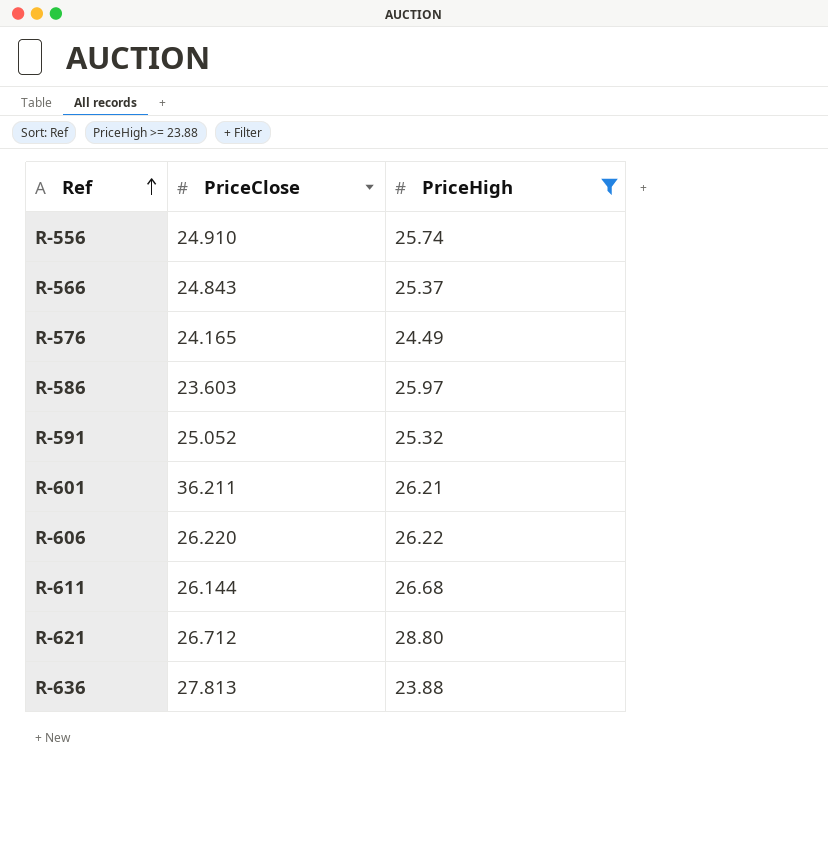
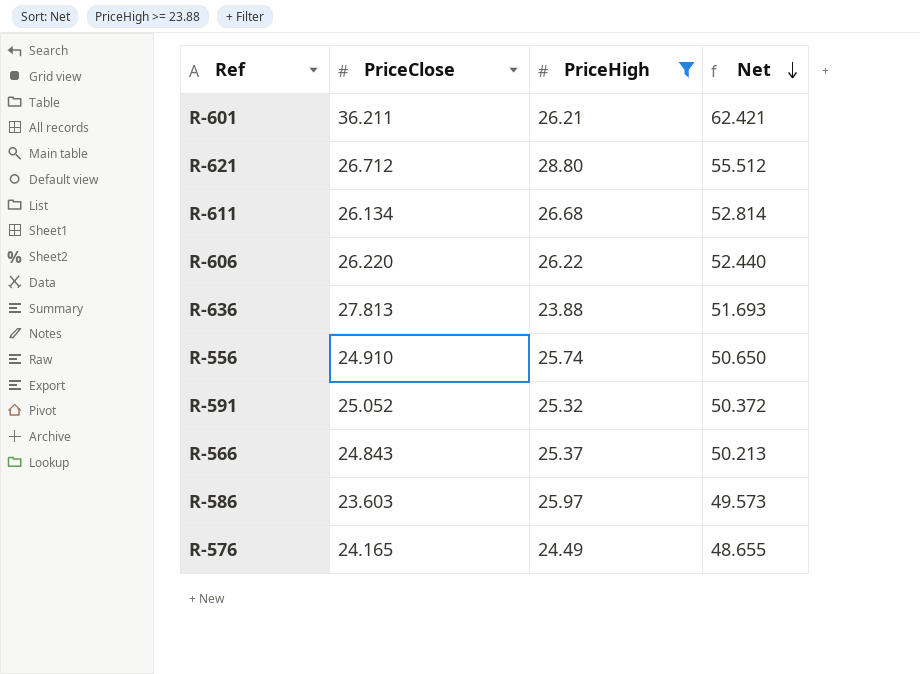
row order: Ref ascending -> Net descending
column Net | formula: none -> [PriceClose] + [PriceHigh]
R-611 | PriceClose: 26.144 -> 26.134

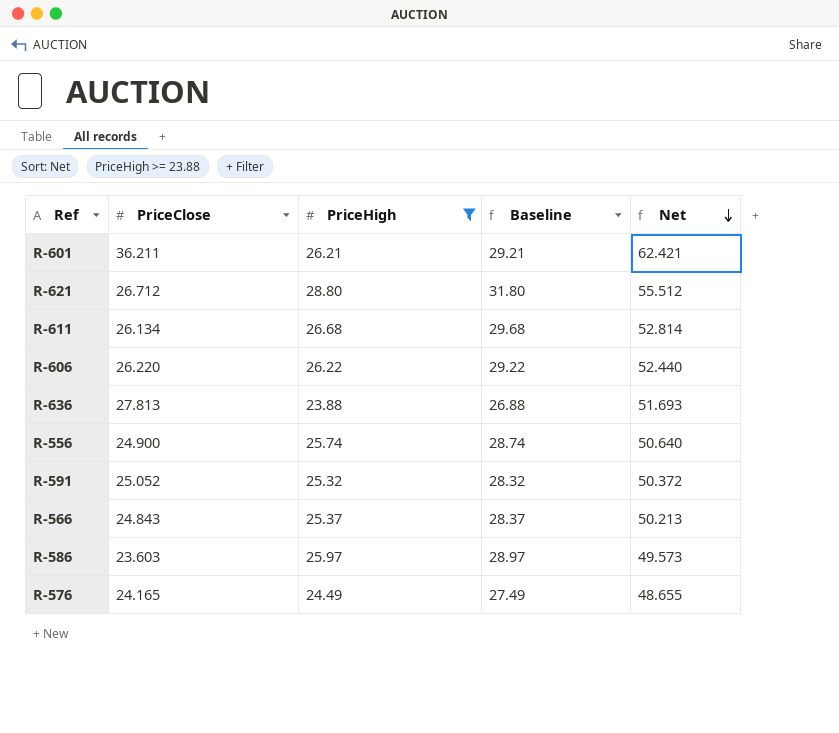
column Baseline | formula: none -> [PriceHigh] + 3
R-556 | PriceClose: 24.910 -> 24.900
R-556 | Net: 50.650 -> 50.640

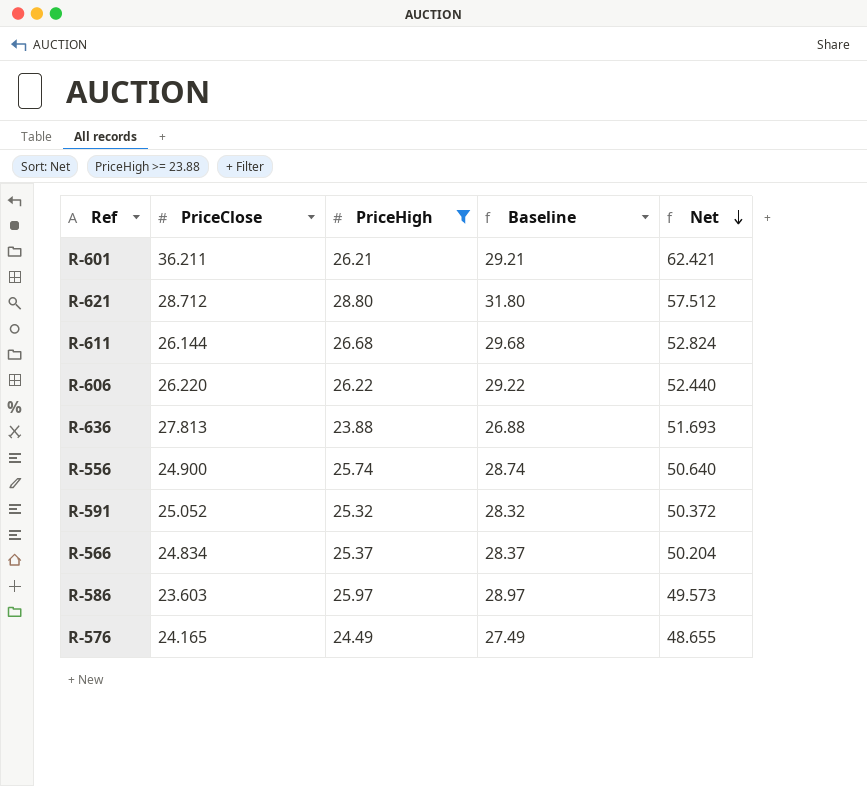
R-621 | PriceClose: 26.712 -> 28.712
R-621 | Net: 55.512 -> 57.512
R-611 | PriceClose: 26.134 -> 26.144
R-611 | Net: 52.814 -> 52.824
R-566 | PriceClose: 24.843 -> 24.834
R-566 | Net: 50.213 -> 50.204

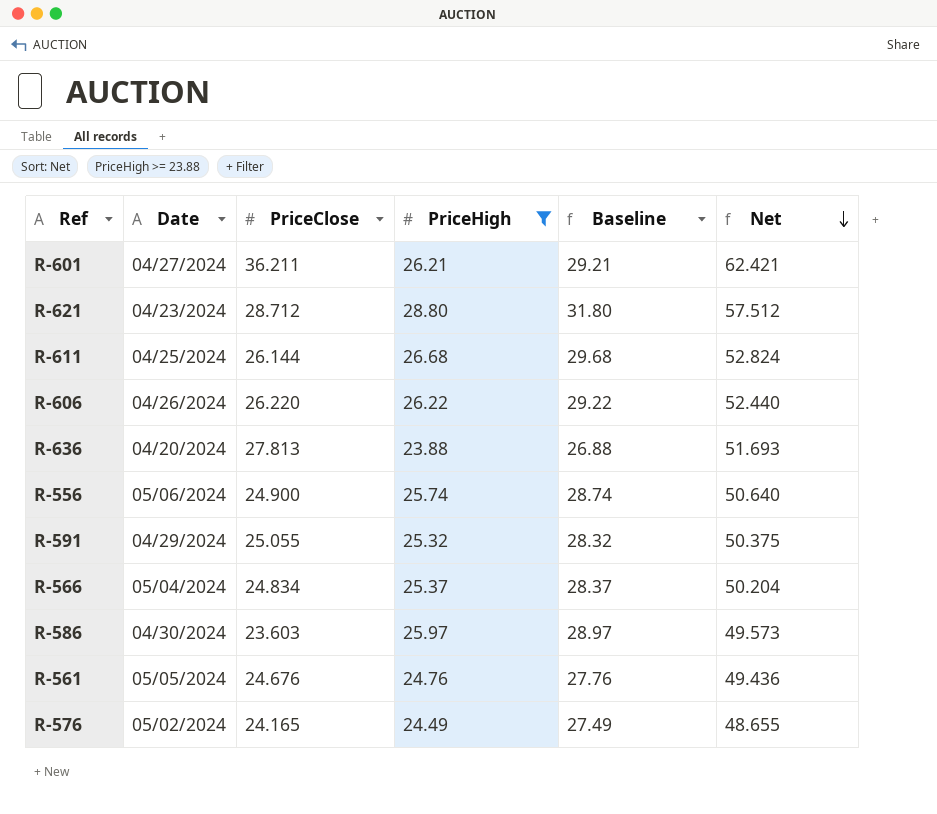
column Date | position: none -> 2
R-591 | PriceClose: 25.052 -> 25.055
R-591 | Net: 50.372 -> 50.375
row R-561: none -> 05/05/2024 | 24.676 | 24.76 | 27.76 | 49.436

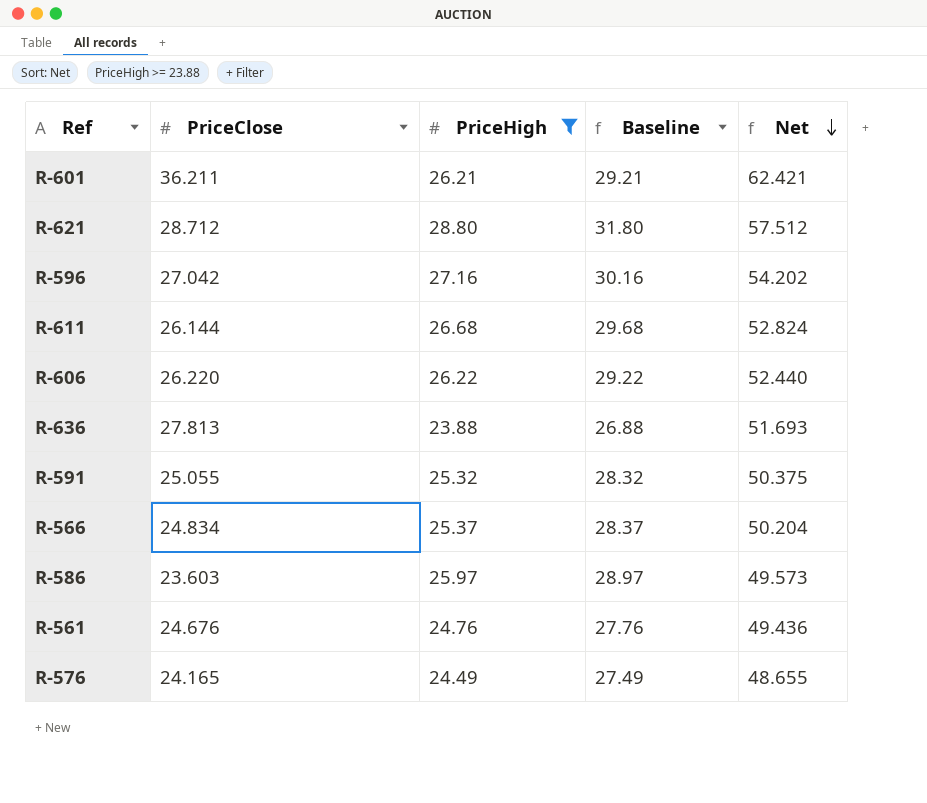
column Date | position: 2 -> none
row R-556: 05/06/2024 | 24.900 | 25.74 | 28.74 | 50.640 -> none
row R-596: none -> 27.042 | 27.16 | 30.16 | 54.202

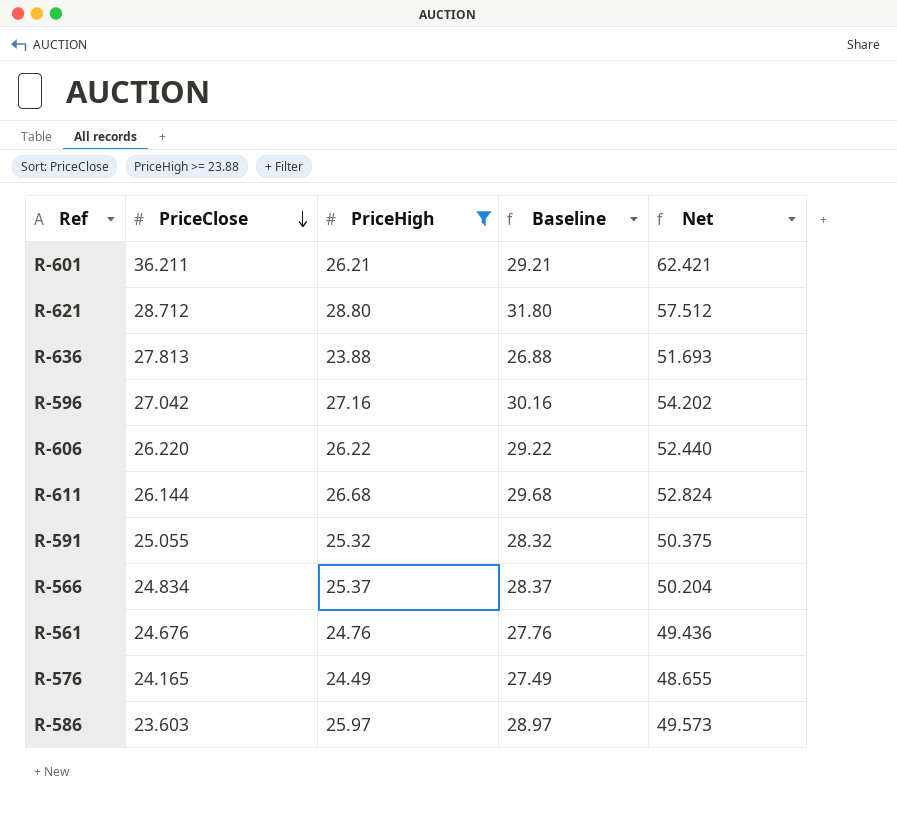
row order: Net descending -> PriceClose descending

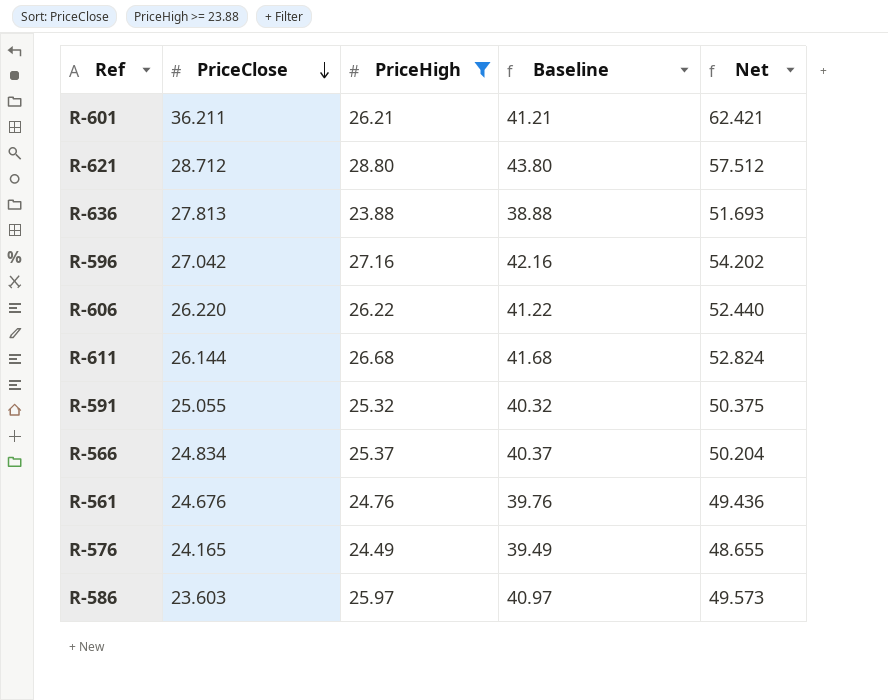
column Baseline | formula: [PriceHigh] + 3 -> [PriceHigh] + 15

